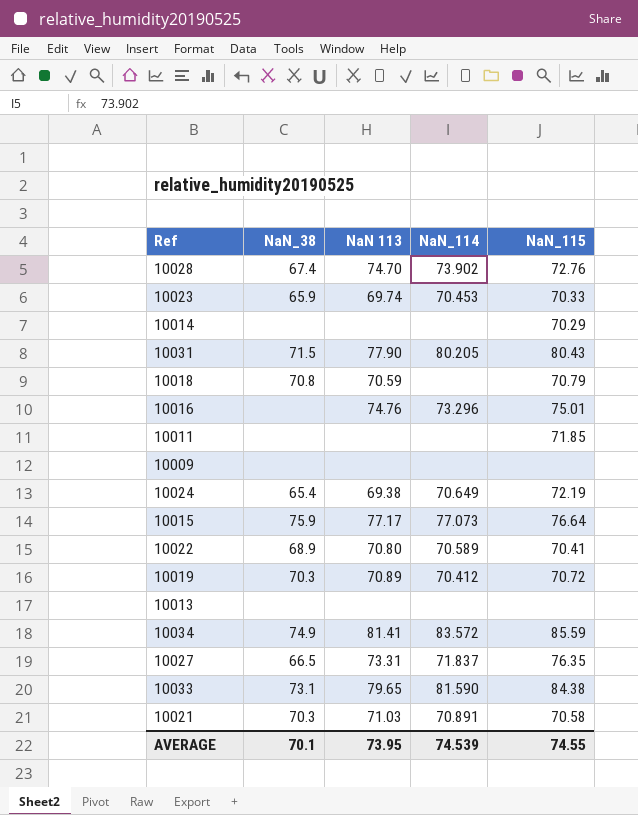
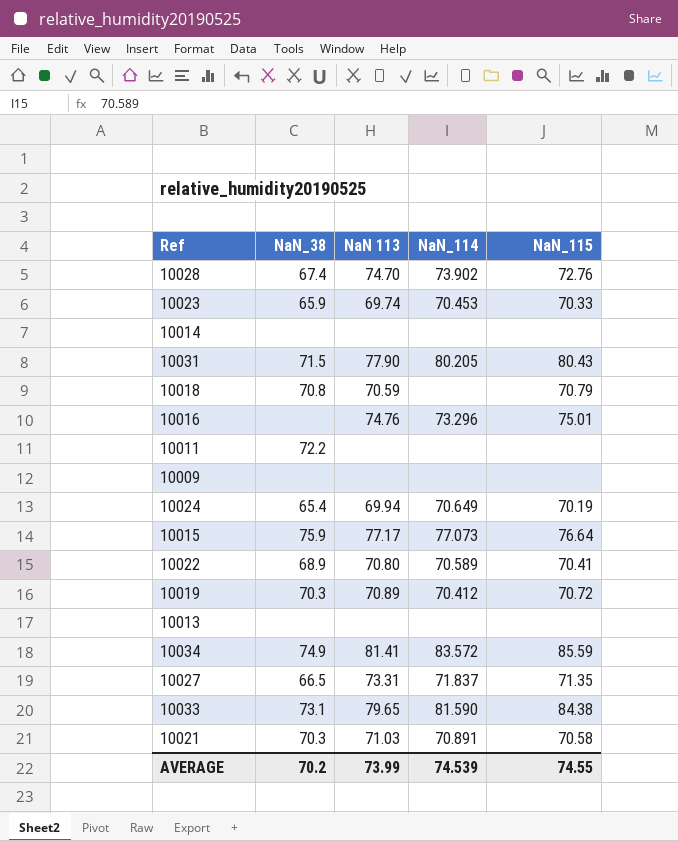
10014 | NaN_115: 70.29 -> none
10011 | NaN_38: none -> 72.2
10011 | NaN_115: 71.85 -> none
10024 | NaN 113: 69.38 -> 69.94
10024 | NaN_115: 72.19 -> 70.19
10027 | NaN_115: 76.35 -> 71.35
AVERAGE | NaN_38: 70.1 -> 70.2
AVERAGE | NaN 113: 73.95 -> 73.99

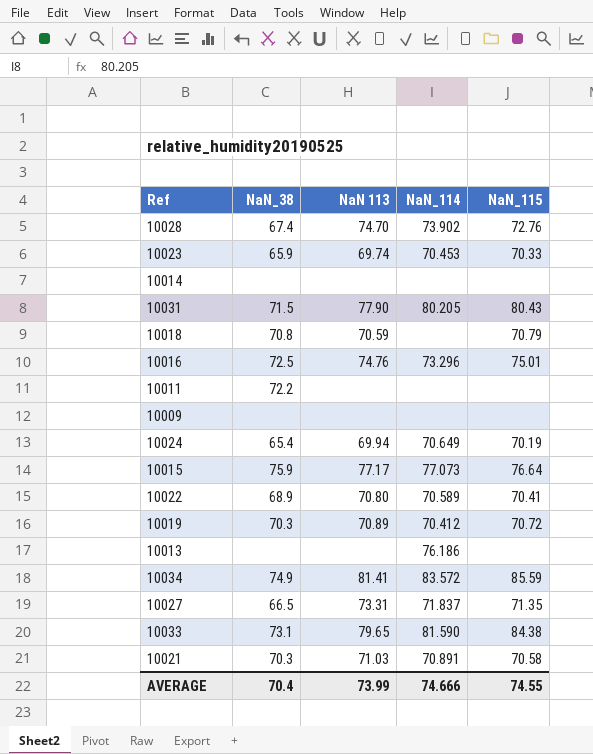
10016 | NaN_38: none -> 72.5
10013 | NaN_114: none -> 76.186
AVERAGE | NaN_38: 70.2 -> 70.4
AVERAGE | NaN_114: 74.539 -> 74.666

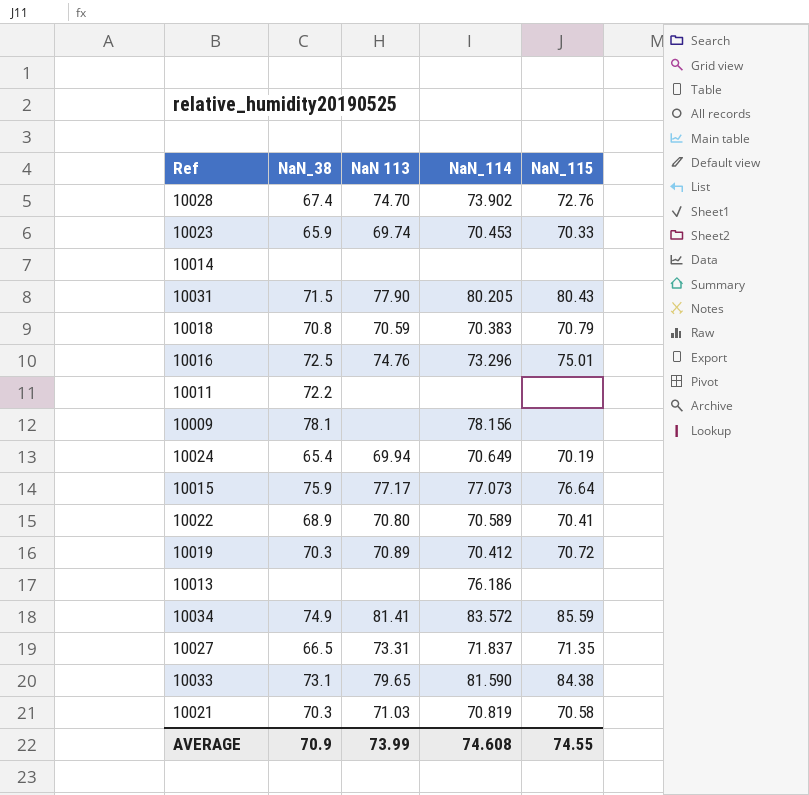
10018 | NaN_114: none -> 70.383
10009 | NaN_38: none -> 78.1
10009 | NaN_114: none -> 78.156
10021 | NaN_114: 70.891 -> 70.819
AVERAGE | NaN_38: 70.4 -> 70.9
AVERAGE | NaN_114: 74.666 -> 74.608

